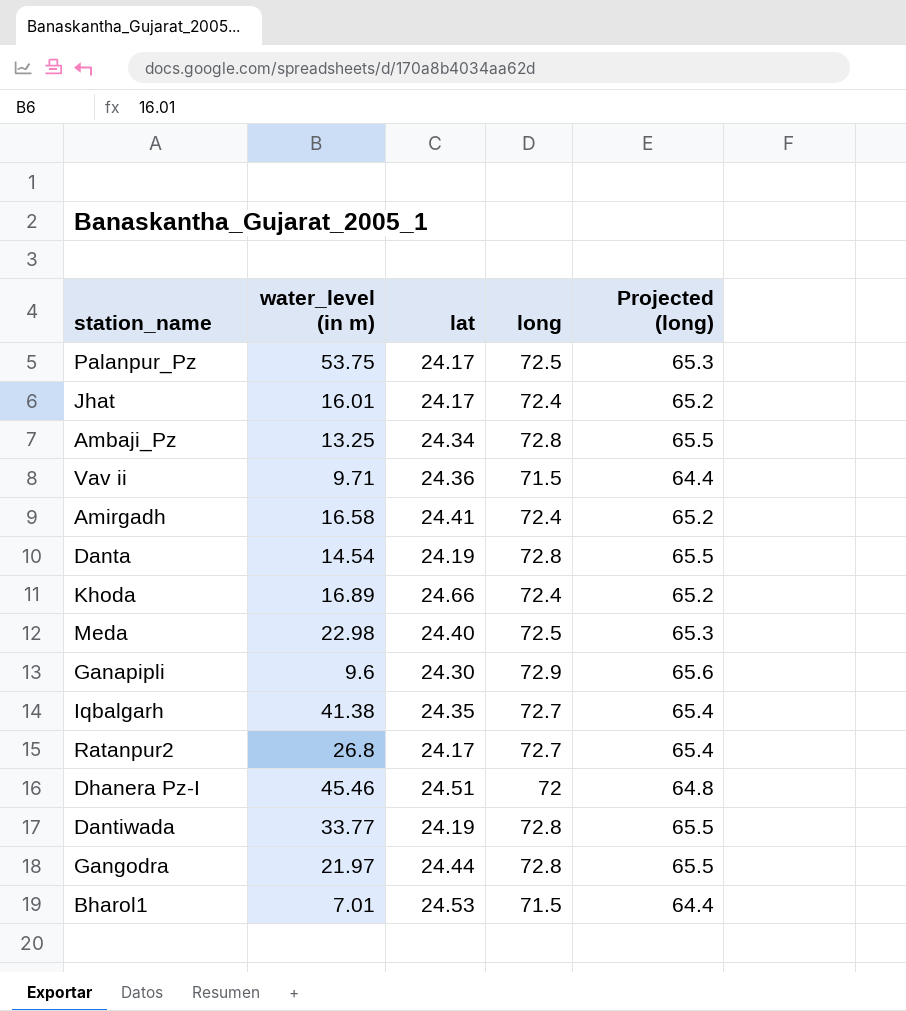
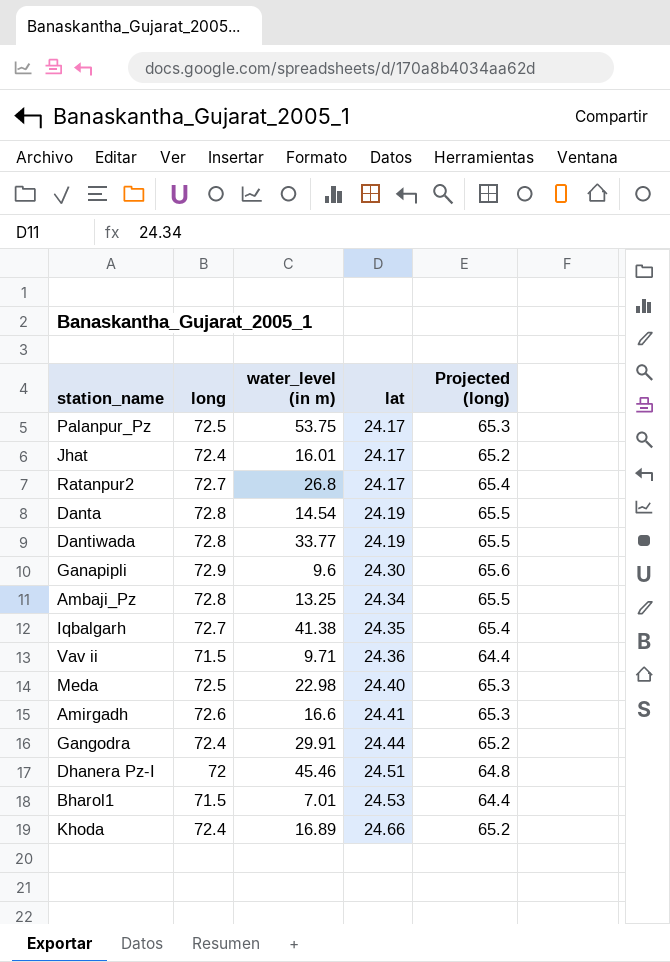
row order: none -> lat ascending
column long | position: 4 -> 2
Amirgadh | long: 72.4 -> 72.6
Amirgadh | water_level (in m): 16.58 -> 16.6
Amirgadh | Projected (long): 65.2 -> 65.3
Gangodra | long: 72.8 -> 72.4
Gangodra | water_level (in m): 21.97 -> 29.91
Gangodra | Projected (long): 65.5 -> 65.2

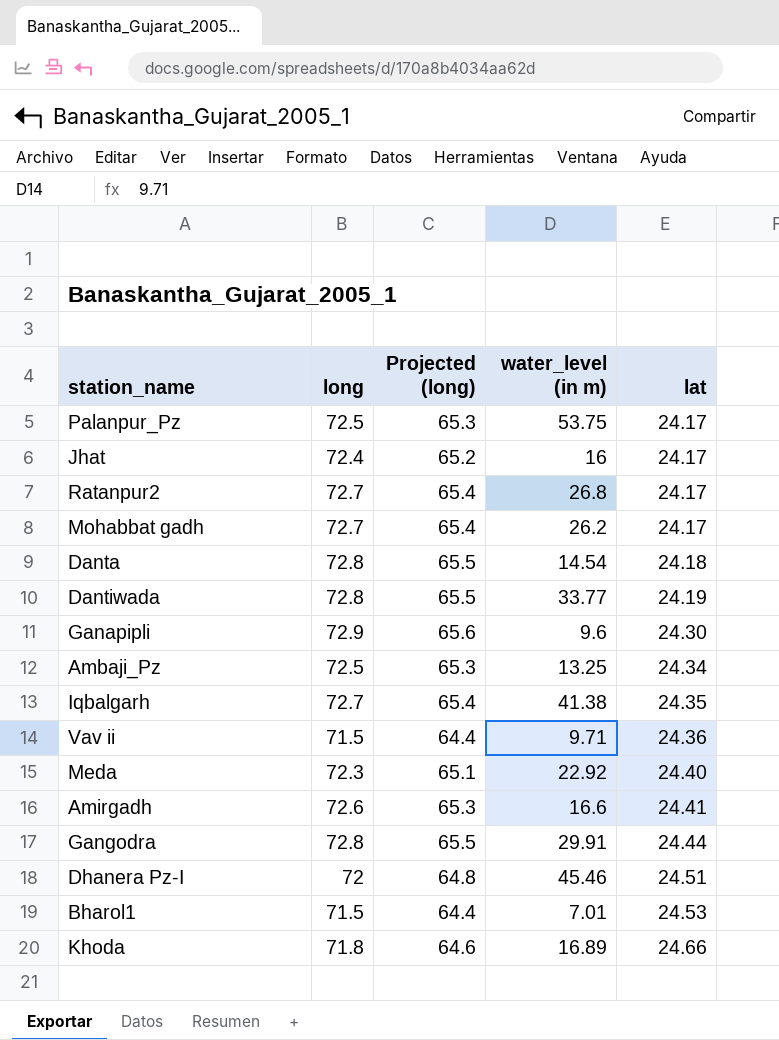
column Projected (long) | position: 5 -> 3
Jhat | water_level (in m): 16.01 -> 16
row Mohabbat gadh: none -> 72.7 | 65.4 | 26.2 | 24.17
Danta | lat: 24.19 -> 24.18
Ambaji_Pz | long: 72.8 -> 72.5
Ambaji_Pz | Projected (long): 65.5 -> 65.3
Meda | long: 72.5 -> 72.3
Meda | Projected (long): 65.3 -> 65.1
Meda | water_level (in m): 22.98 -> 22.92
Gangodra | long: 72.4 -> 72.8
Gangodra | Projected (long): 65.2 -> 65.5
Khoda | long: 72.4 -> 71.8
Khoda | Projected (long): 65.2 -> 64.6

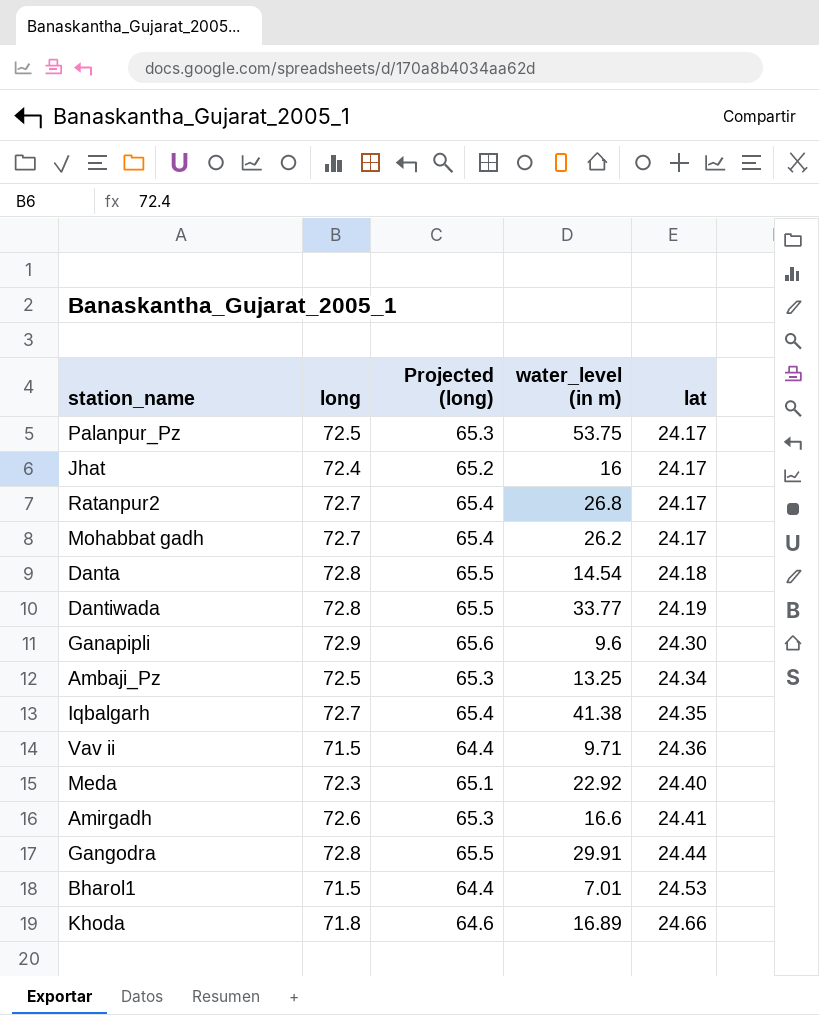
row Dhanera Pz-I: 72 | 64.8 | 45.46 | 24.51 -> none

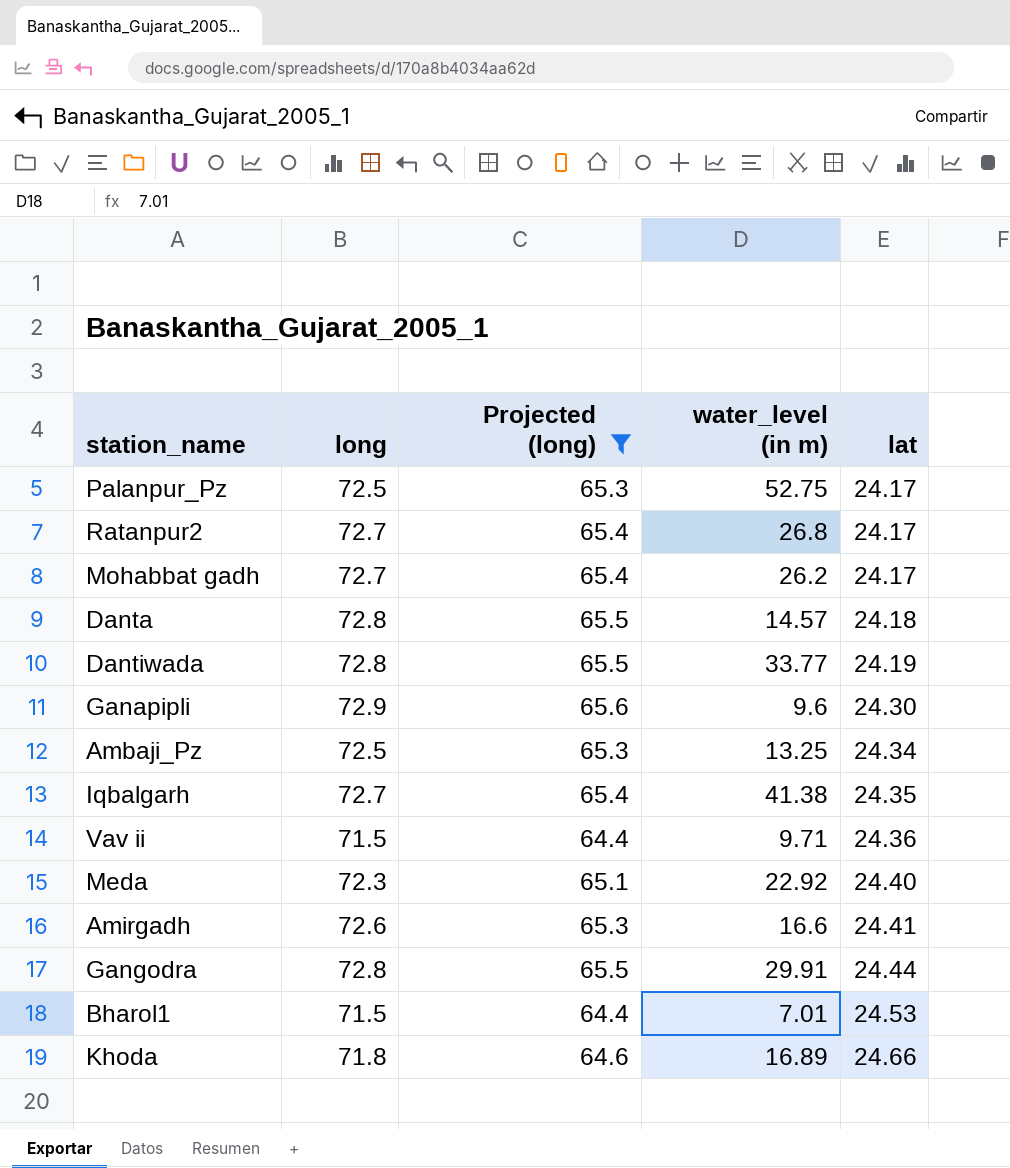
filter: none -> Projected (long) != 65.2
Palanpur_Pz | water_level (in m): 53.75 -> 52.75
Danta | water_level (in m): 14.54 -> 14.57

